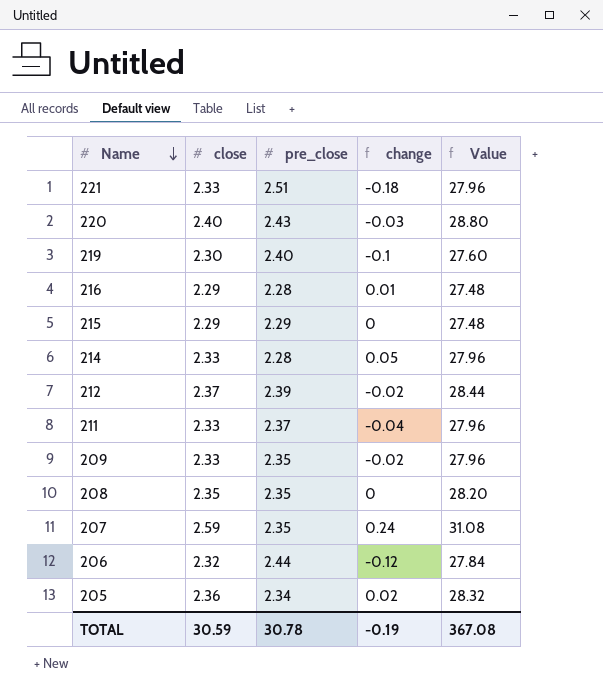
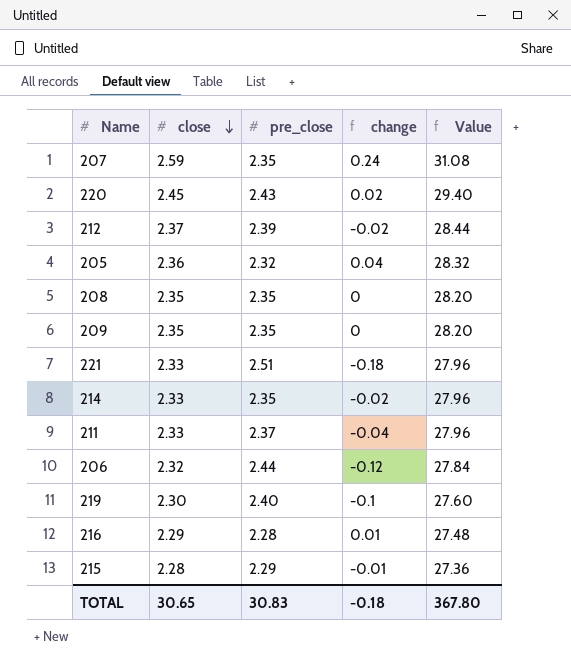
row order: Name descending -> close descending
220 | close: 2.40 -> 2.45
220 | change: -0.03 -> 0.02
220 | Value: 28.80 -> 29.40
205 | pre_close: 2.34 -> 2.32
205 | change: 0.02 -> 0.04
209 | close: 2.33 -> 2.35
209 | change: -0.02 -> 0
209 | Value: 27.96 -> 28.20
214 | pre_close: 2.28 -> 2.35
214 | change: 0.05 -> -0.02
215 | close: 2.29 -> 2.28
215 | change: 0 -> -0.01
215 | Value: 27.48 -> 27.36
TOTAL | close: 30.59 -> 30.65
TOTAL | pre_close: 30.78 -> 30.83
TOTAL | change: -0.19 -> -0.18
TOTAL | Value: 367.08 -> 367.80

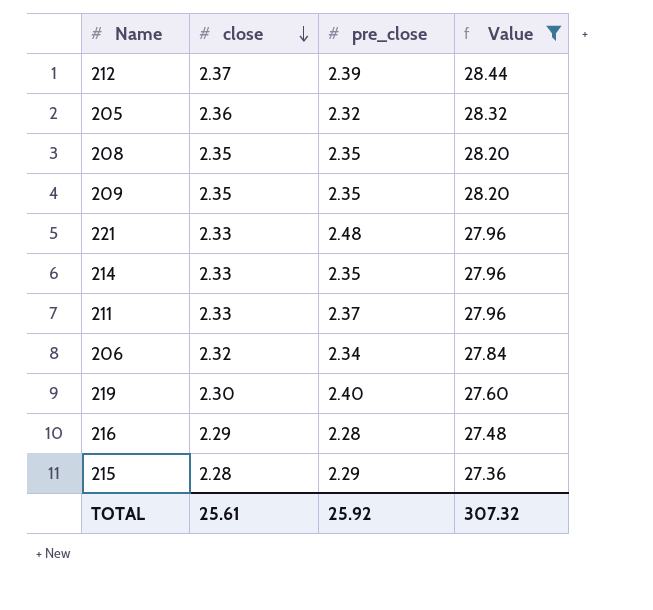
filter: none -> Value <= 28.44
column change | formula: [close] - [pre_close] -> none
221 | pre_close: 2.51 -> 2.48
206 | pre_close: 2.44 -> 2.34
TOTAL | close: 30.65 -> 25.61
TOTAL | pre_close: 30.83 -> 25.92
TOTAL | Value: 367.80 -> 307.32

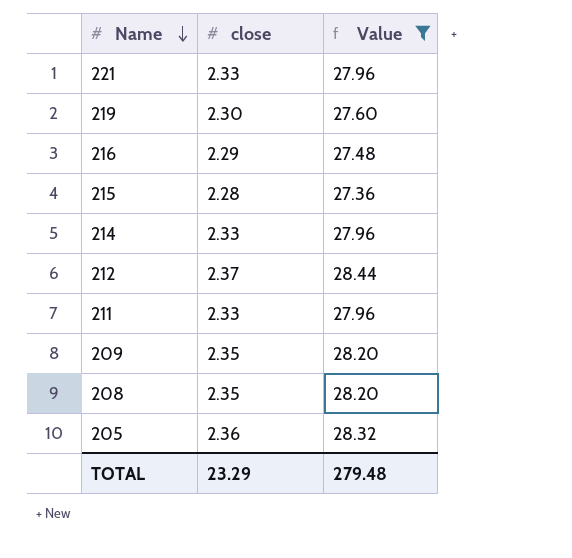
row order: close descending -> Name descending
column pre_close | position: 3 -> none
row 206: 2.32 | 2.34 | 27.84 -> none
TOTAL | close: 25.61 -> 23.29
TOTAL | Value: 307.32 -> 279.48

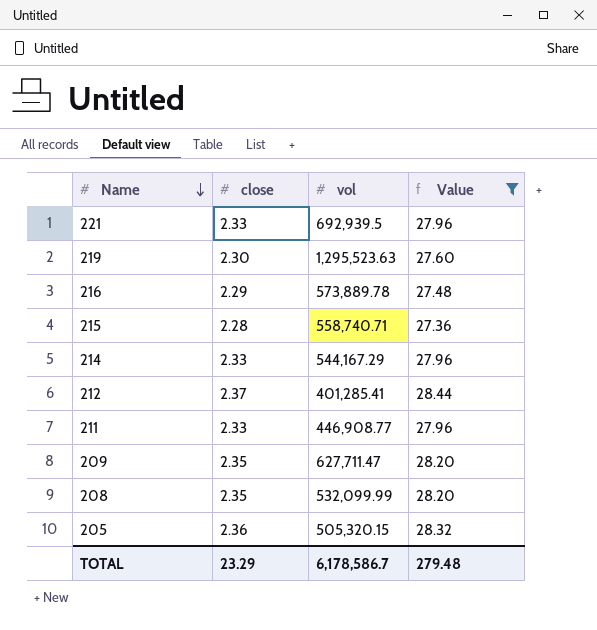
column vol | position: none -> 3

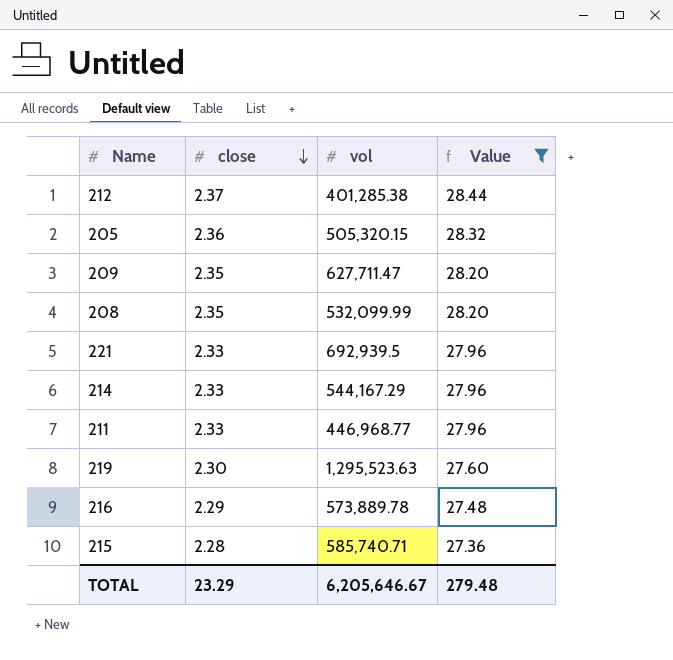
row order: Name descending -> close descending
212 | vol: 401,285.41 -> 401,285.38
211 | vol: 446,908.77 -> 446,968.77
215 | vol: 558,740.71 -> 585,740.71
TOTAL | vol: 6,178,586.7 -> 6,205,646.67

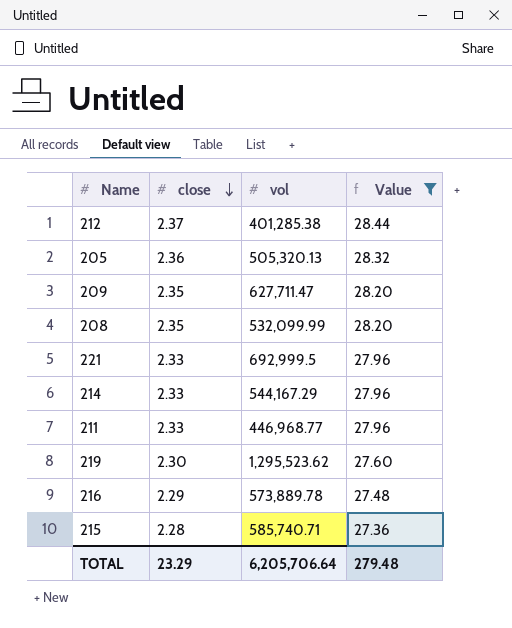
205 | vol: 505,320.15 -> 505,320.13
221 | vol: 692,939.5 -> 692,999.5
219 | vol: 1,295,523.63 -> 1,295,523.62
TOTAL | vol: 6,205,646.67 -> 6,205,706.64

